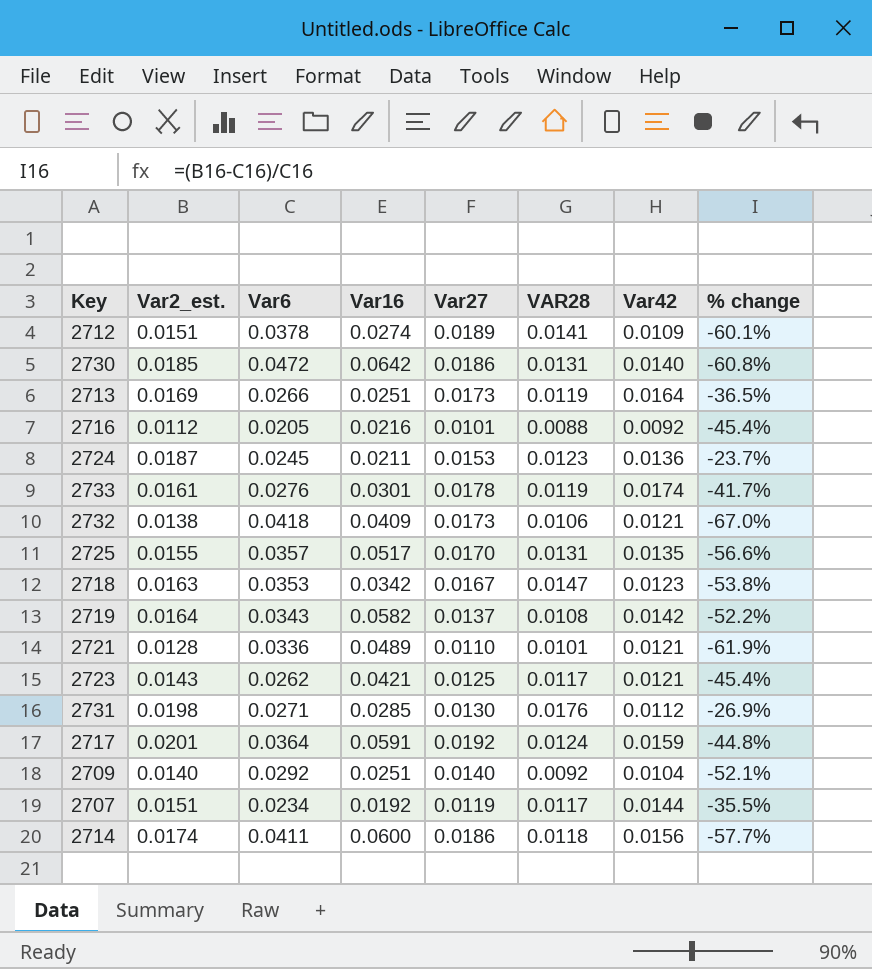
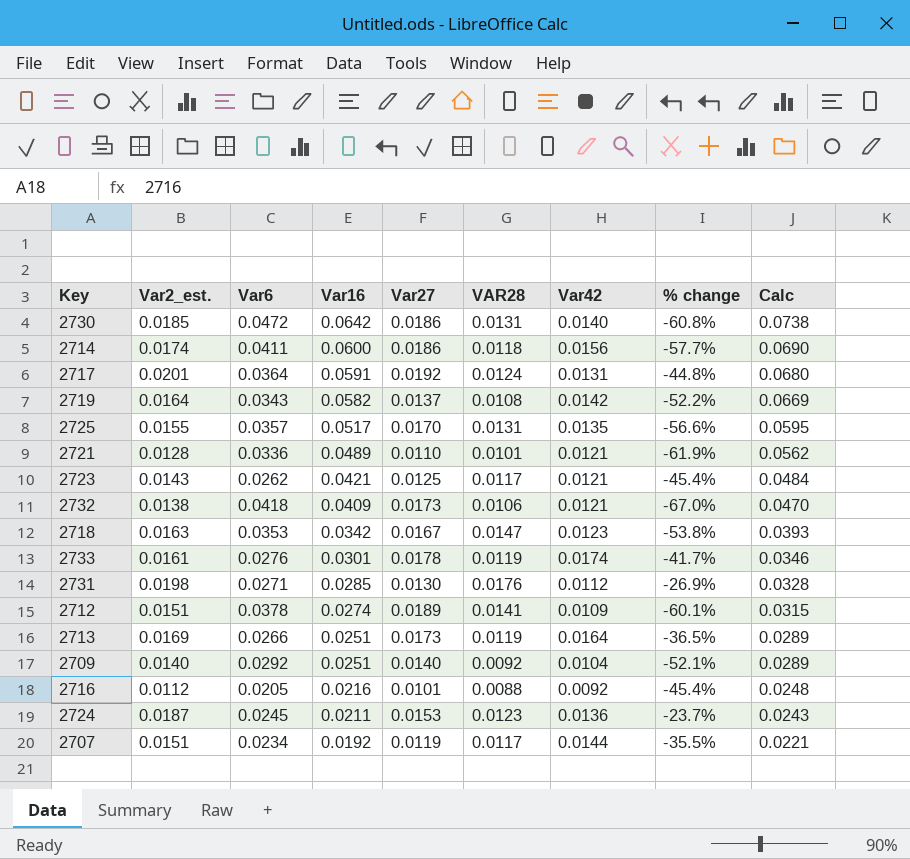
row order: none -> Var16 descending
column Calc | formula: none -> [Var16] * 1.15
2717 | Var42: 0.0159 -> 0.0131

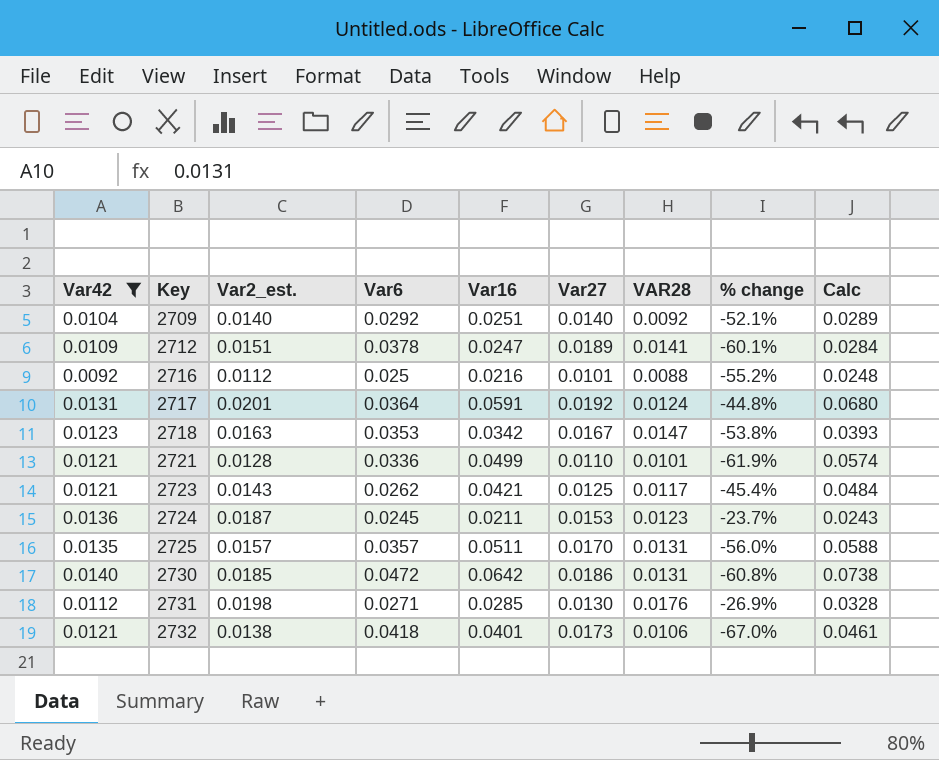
filter: none -> Var42 <= 0.0140
row order: Var16 descending -> Key ascending
column Var42 | position: 7 -> 1
2712 | Var16: 0.0274 -> 0.0247
2712 | Calc: 0.0315 -> 0.0284
2716 | Var6: 0.0205 -> 0.025
2716 | % change: -45.4% -> -55.2%
2721 | Var16: 0.0489 -> 0.0499
2721 | Calc: 0.0562 -> 0.0574
2725 | Var2_est.: 0.0155 -> 0.0157
2725 | Var16: 0.0517 -> 0.0511
2725 | % change: -56.6% -> -56.0%
2725 | Calc: 0.0595 -> 0.0588
2732 | Var16: 0.0409 -> 0.0401
2732 | Calc: 0.0470 -> 0.0461

